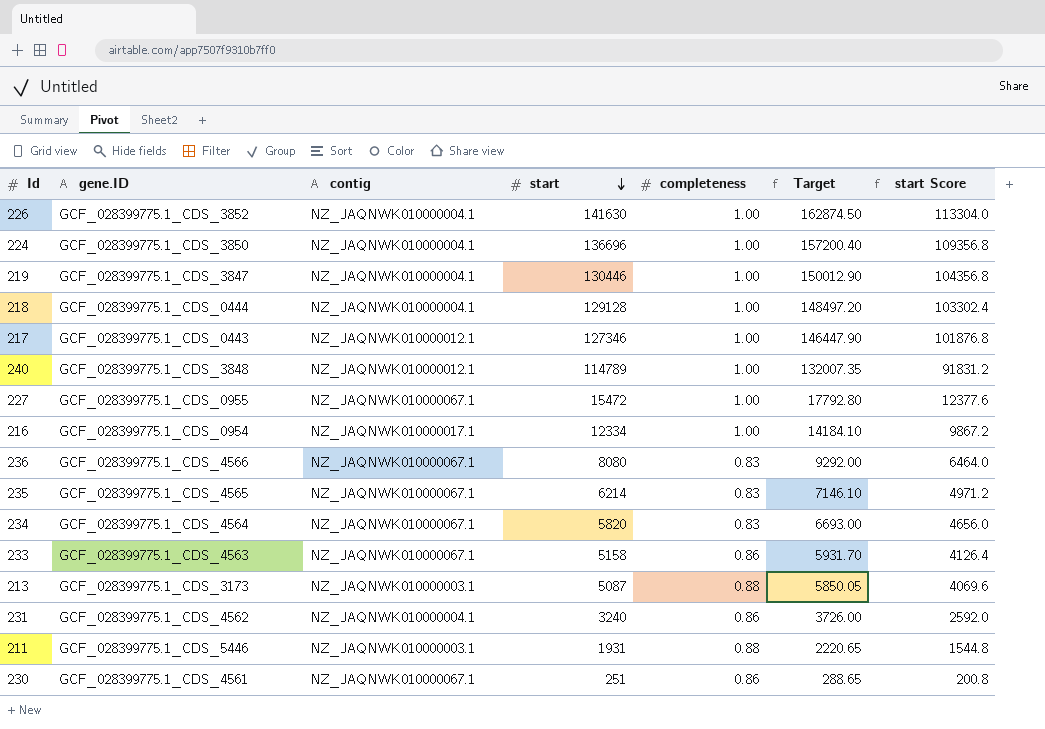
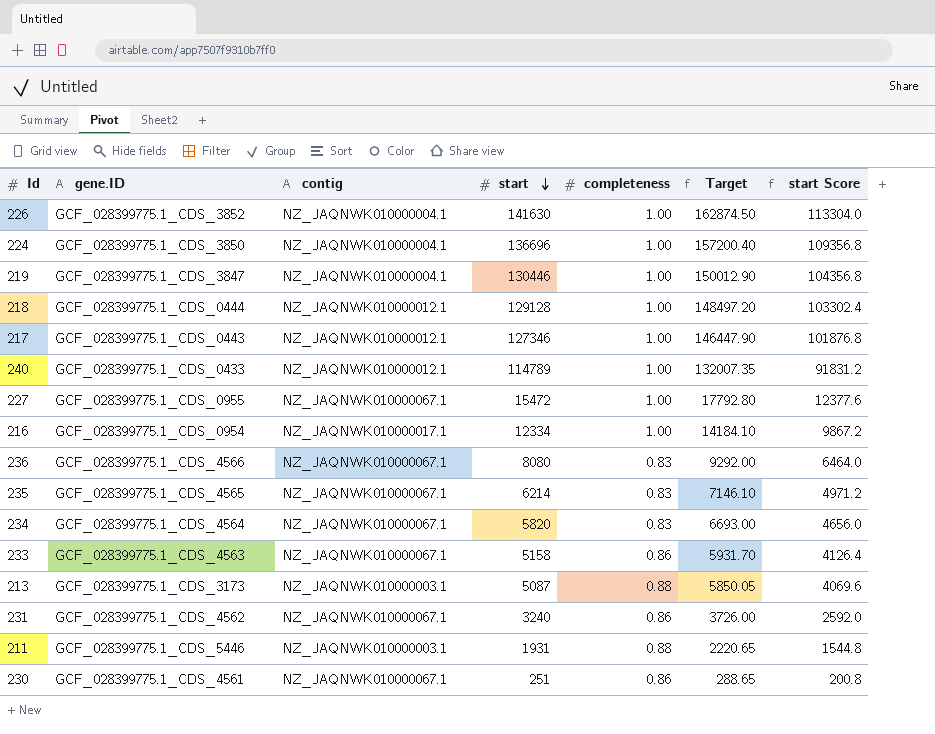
218 | contig: NZ_JAQNWK010000004.1 -> NZ_JAQNWK010000012.1
240 | gene.ID: GCF_028399775.1_CDS_3848 -> GCF_028399775.1_CDS_0433
231 | contig: NZ_JAQNWK010000004.1 -> NZ_JAQNWK010000067.1

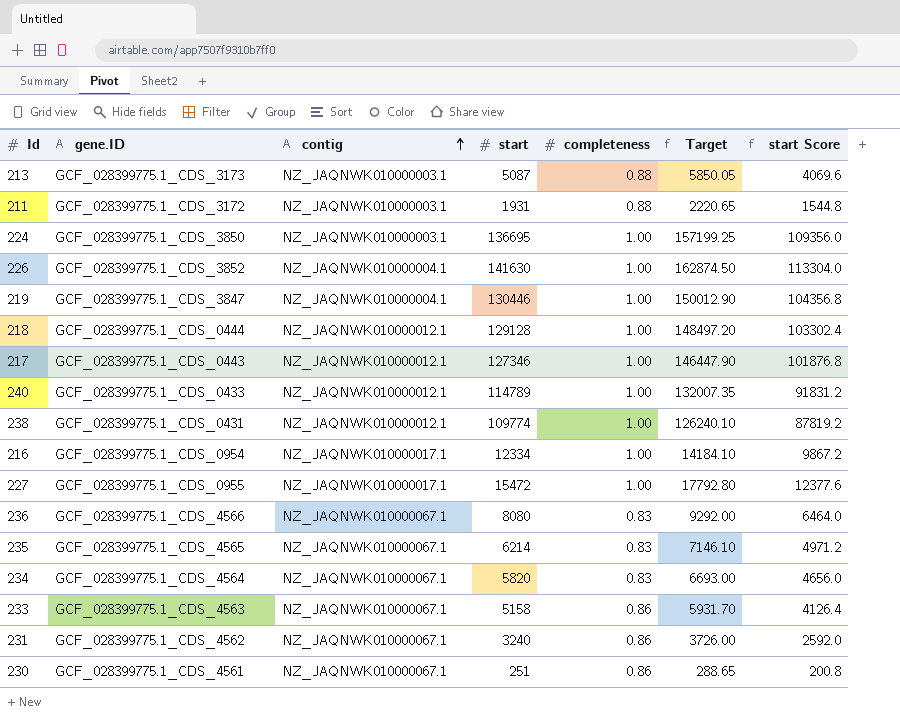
row order: start descending -> contig ascending
211 | gene.ID: GCF_028399775.1_CDS_5446 -> GCF_028399775.1_CDS_3172
224 | contig: NZ_JAQNWK010000004.1 -> NZ_JAQNWK010000003.1
224 | start: 136696 -> 136695
224 | Target: 157200.40 -> 157199.25
224 | start Score: 109356.8 -> 109356.0
row 238: none -> GCF_028399775.1_CDS_0431 | NZ_JAQNWK010000012.1 | 109774 | 1.00 | 126240.10 | 87819.2
227 | contig: NZ_JAQNWK010000067.1 -> NZ_JAQNWK010000017.1

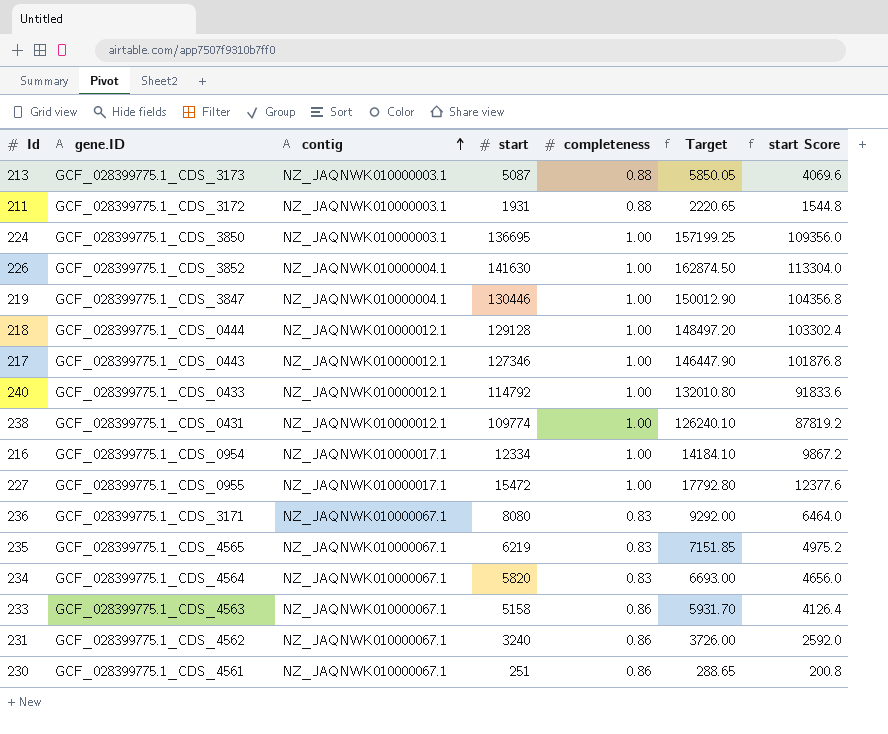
240 | start: 114789 -> 114792
240 | Target: 132007.35 -> 132010.80
240 | start Score: 91831.2 -> 91833.6
236 | gene.ID: GCF_028399775.1_CDS_4566 -> GCF_028399775.1_CDS_3171
235 | start: 6214 -> 6219
235 | Target: 7146.10 -> 7151.85
235 | start Score: 4971.2 -> 4975.2

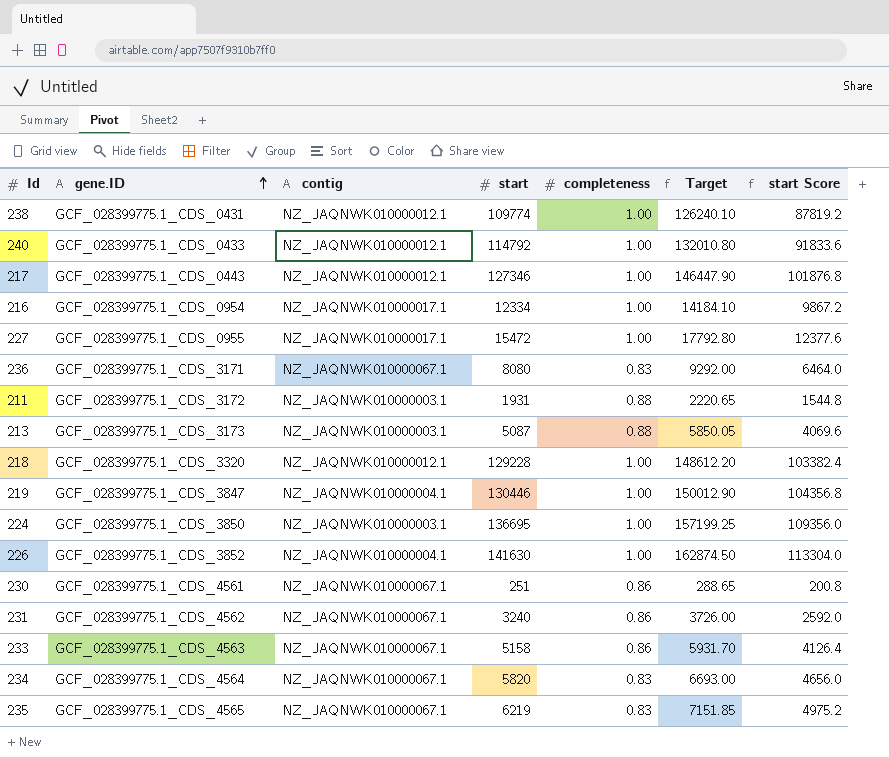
row order: contig ascending -> gene.ID ascending
218 | gene.ID: GCF_028399775.1_CDS_0444 -> GCF_028399775.1_CDS_3320
218 | start: 129128 -> 129228
218 | Target: 148497.20 -> 148612.20
218 | start Score: 103302.4 -> 103382.4

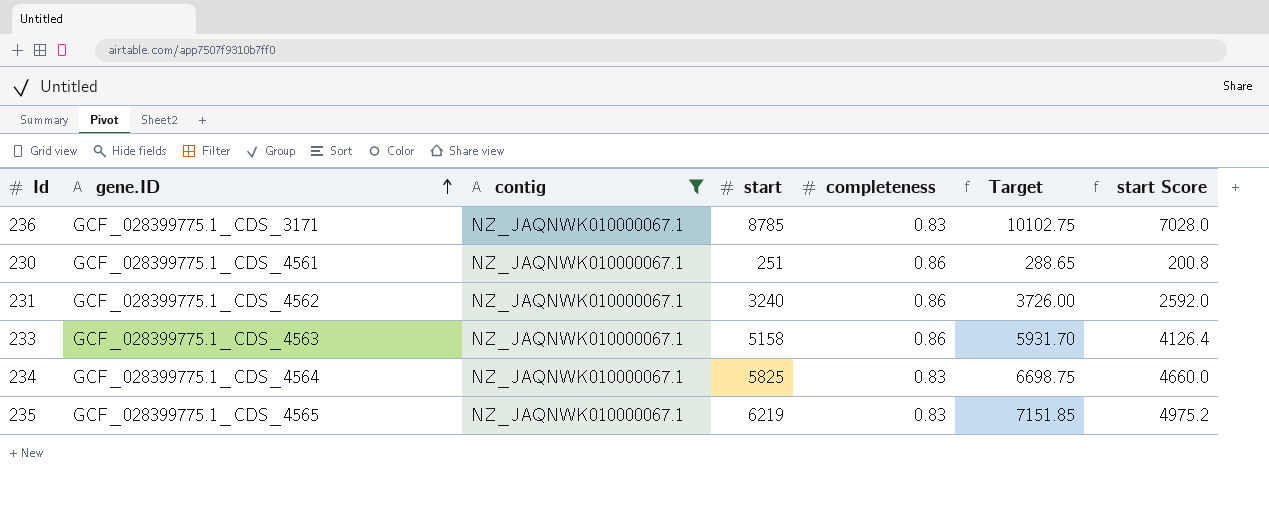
filter: none -> contig = NZ_JAQNWK010000067.1
236 | start: 8080 -> 8785
236 | Target: 9292.00 -> 10102.75
236 | start Score: 6464.0 -> 7028.0
234 | start: 5820 -> 5825
234 | Target: 6693.00 -> 6698.75
234 | start Score: 4656.0 -> 4660.0

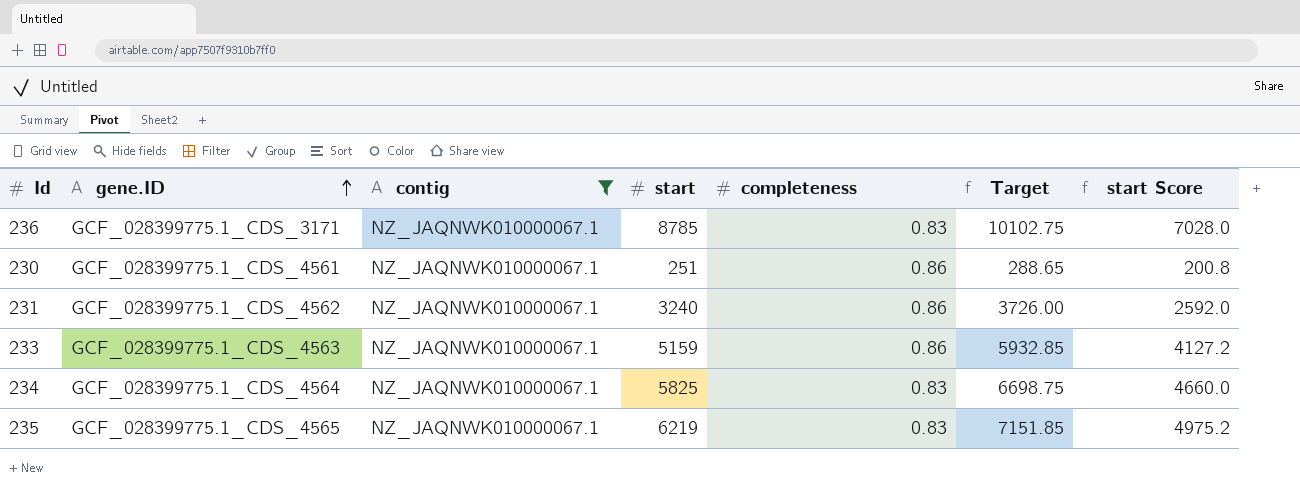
233 | start: 5158 -> 5159
233 | Target: 5931.70 -> 5932.85
233 | start Score: 4126.4 -> 4127.2

